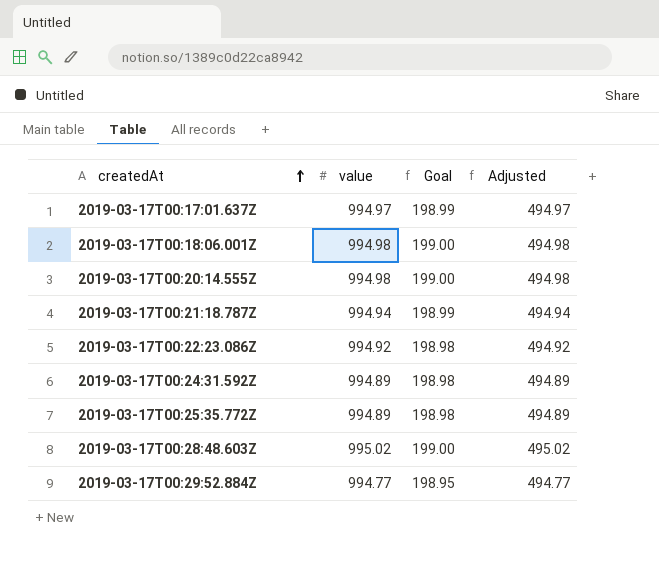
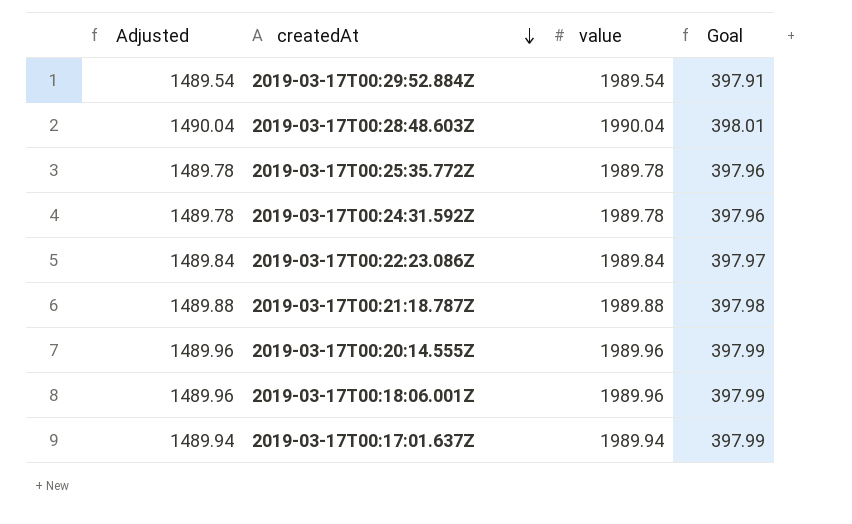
row order: createdAt ascending -> createdAt descending
column Adjusted | position: 4 -> 1
2019-03-17T00:29:52.884Z | Adjusted: 494.77 -> 1489.54
2019-03-17T00:29:52.884Z | value: 994.77 -> 1989.54
2019-03-17T00:29:52.884Z | Goal: 198.95 -> 397.91
2019-03-17T00:28:48.603Z | Adjusted: 495.02 -> 1490.04
2019-03-17T00:28:48.603Z | value: 995.02 -> 1990.04
2019-03-17T00:28:48.603Z | Goal: 199.00 -> 398.01
2019-03-17T00:25:35.772Z | Adjusted: 494.89 -> 1489.78
2019-03-17T00:25:35.772Z | value: 994.89 -> 1989.78
2019-03-17T00:25:35.772Z | Goal: 198.98 -> 397.96
2019-03-17T00:24:31.592Z | Adjusted: 494.89 -> 1489.78
2019-03-17T00:24:31.592Z | value: 994.89 -> 1989.78
2019-03-17T00:24:31.592Z | Goal: 198.98 -> 397.96
2019-03-17T00:22:23.086Z | Adjusted: 494.92 -> 1489.84
2019-03-17T00:22:23.086Z | value: 994.92 -> 1989.84
2019-03-17T00:22:23.086Z | Goal: 198.98 -> 397.97
2019-03-17T00:21:18.787Z | Adjusted: 494.94 -> 1489.88
2019-03-17T00:21:18.787Z | value: 994.94 -> 1989.88
2019-03-17T00:21:18.787Z | Goal: 198.99 -> 397.98
2019-03-17T00:20:14.555Z | Adjusted: 494.98 -> 1489.96
2019-03-17T00:20:14.555Z | value: 994.98 -> 1989.96
2019-03-17T00:20:14.555Z | Goal: 199.00 -> 397.99
2019-03-17T00:18:06.001Z | Adjusted: 494.98 -> 1489.96
2019-03-17T00:18:06.001Z | value: 994.98 -> 1989.96
2019-03-17T00:18:06.001Z | Goal: 199.00 -> 397.99
2019-03-17T00:17:01.637Z | Adjusted: 494.97 -> 1489.94
2019-03-17T00:17:01.637Z | value: 994.97 -> 1989.94
2019-03-17T00:17:01.637Z | Goal: 198.99 -> 397.99

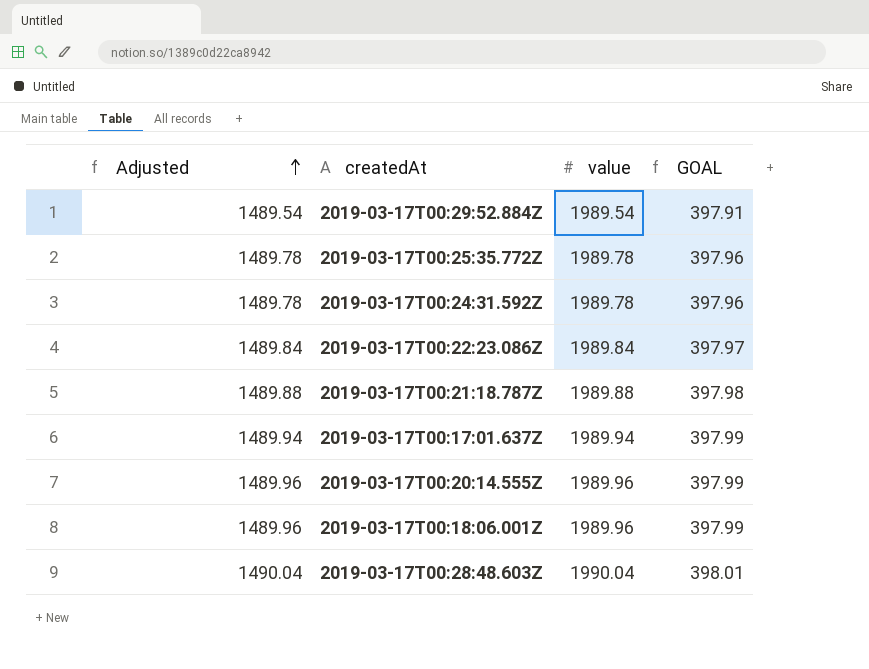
row order: createdAt descending -> Adjusted ascending
column name: Goal -> GOAL

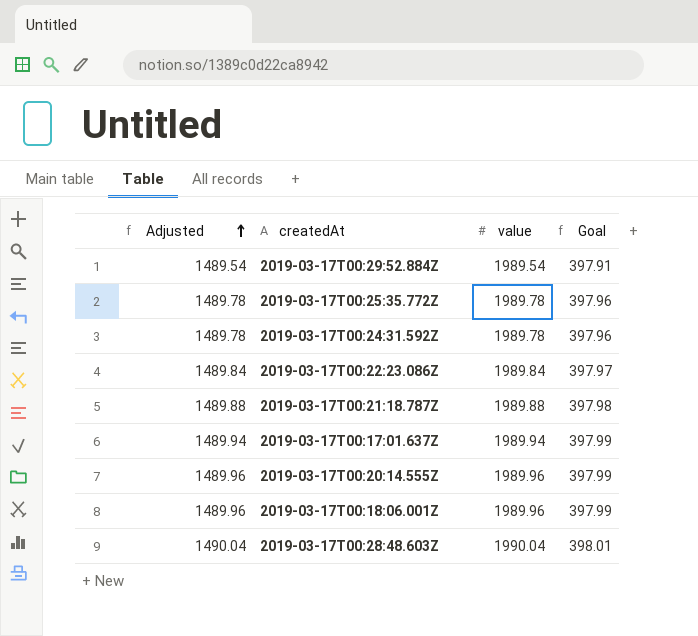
column name: GOAL -> Goal

